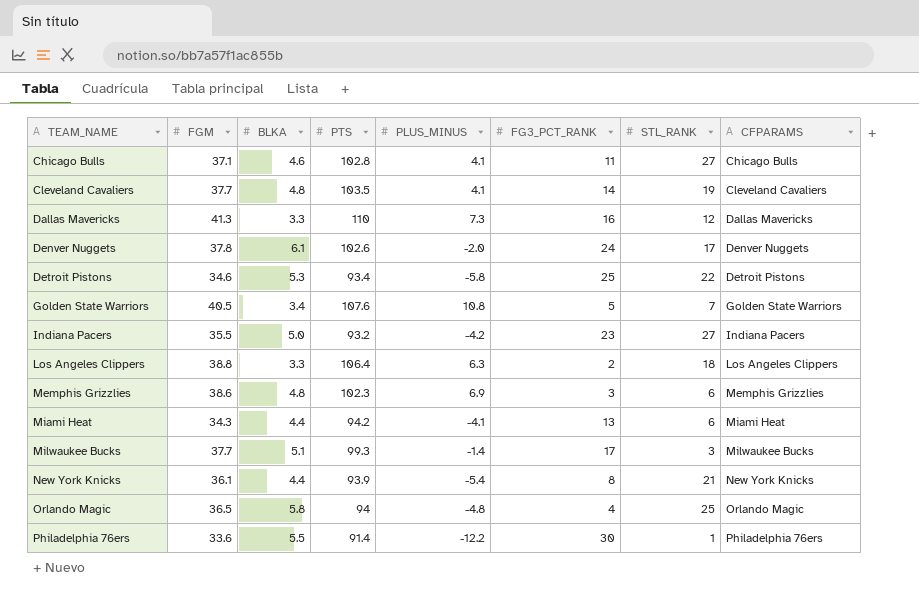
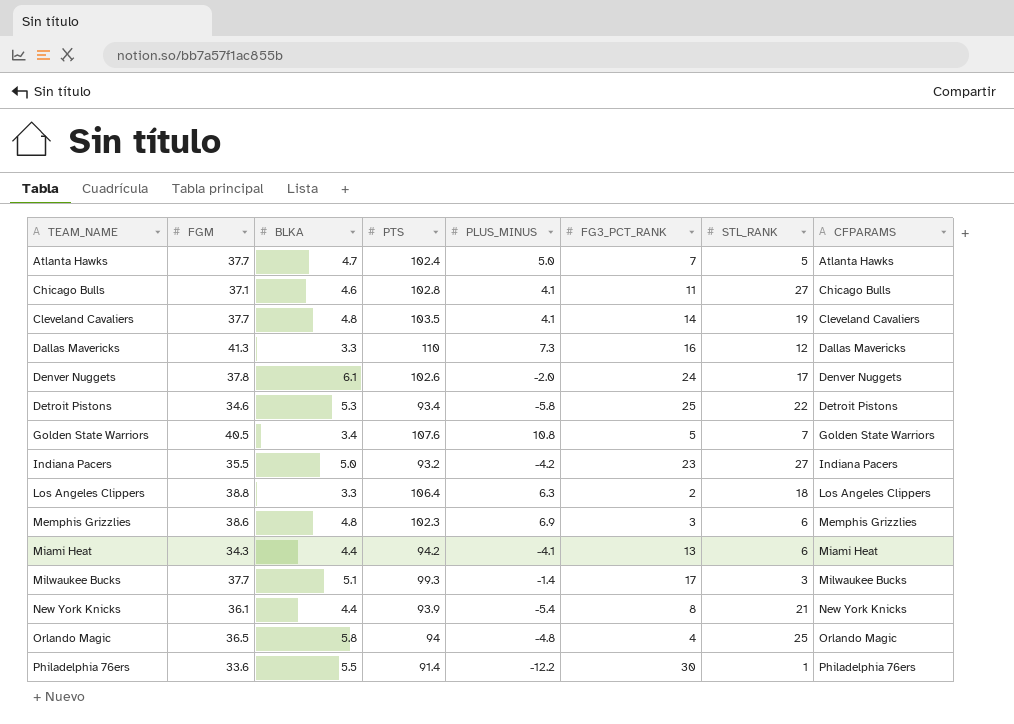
row Atlanta Hawks: none -> 37.7 | 4.7 | 102.4 | 5.0 | 7 | 5 | Atlanta Hawks

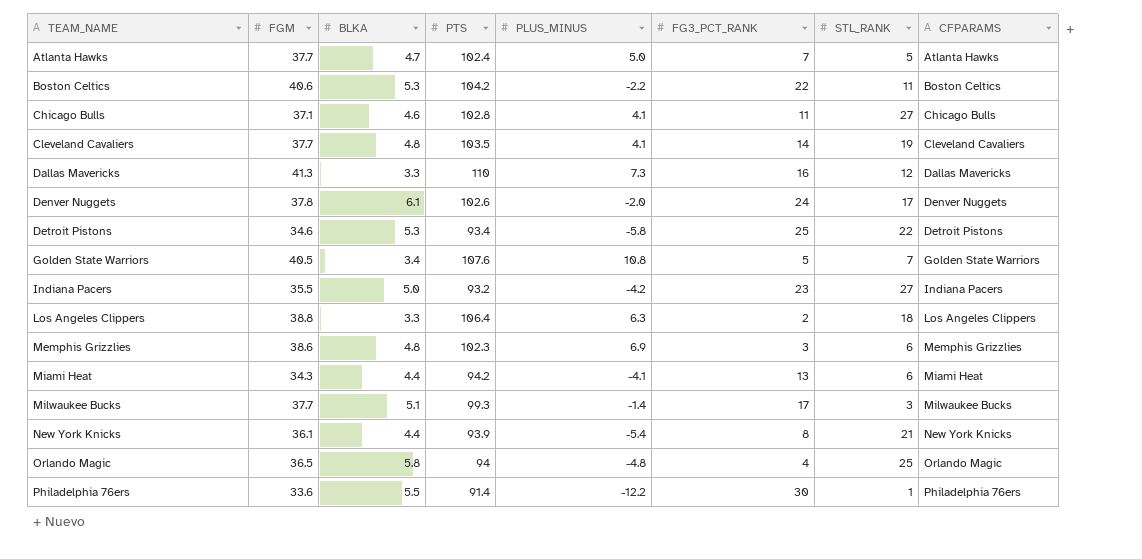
row Boston Celtics: none -> 40.6 | 5.3 | 104.2 | -2.2 | 22 | 11 | Boston Celtics

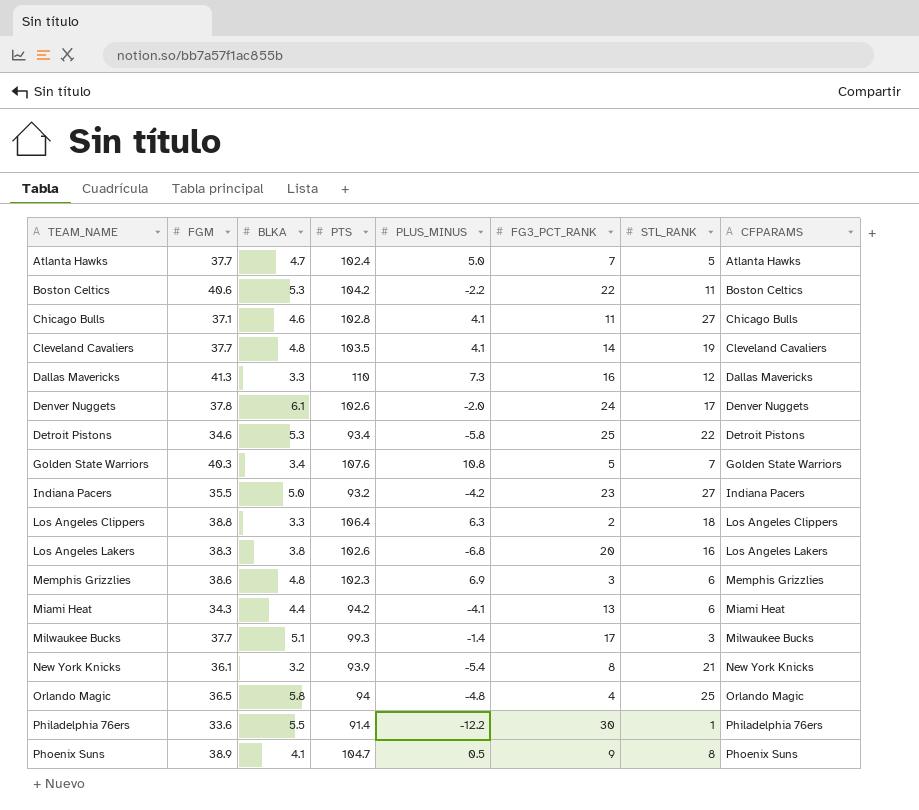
Golden State Warriors | FGM: 40.5 -> 40.3
row Los Angeles Lakers: none -> 38.3 | 3.8 | 102.6 | -6.8 | 20 | 16 | Los Angeles Lakers
New York Knicks | BLKA: 4.4 -> 3.2
row Phoenix Suns: none -> 38.9 | 4.1 | 104.7 | 0.5 | 9 | 8 | Phoenix Suns

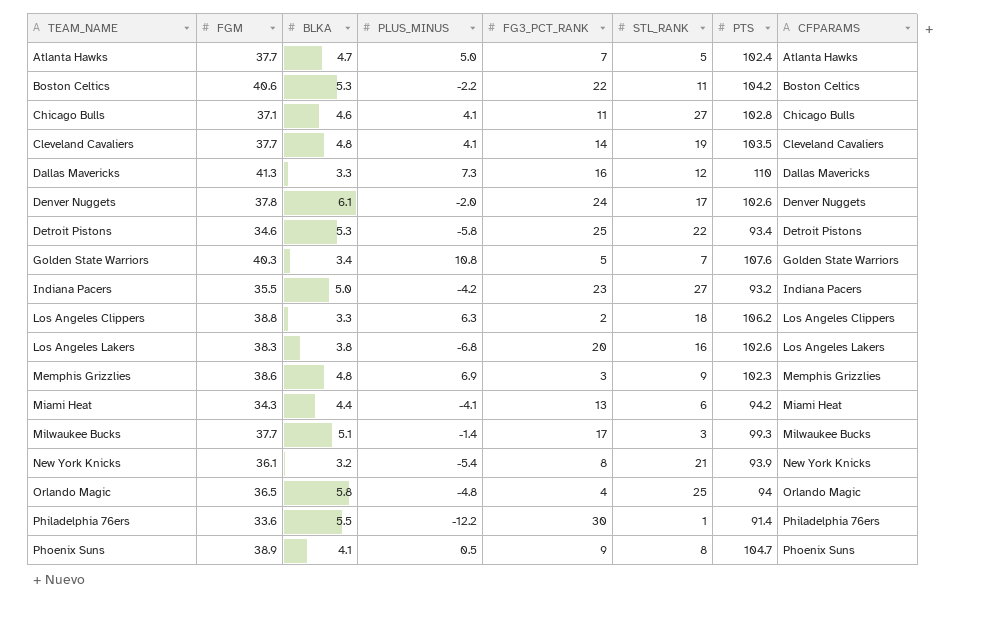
column PTS | position: 4 -> 7
Los Angeles Clippers | PTS: 106.4 -> 106.2
Memphis Grizzlies | STL_RANK: 6 -> 9

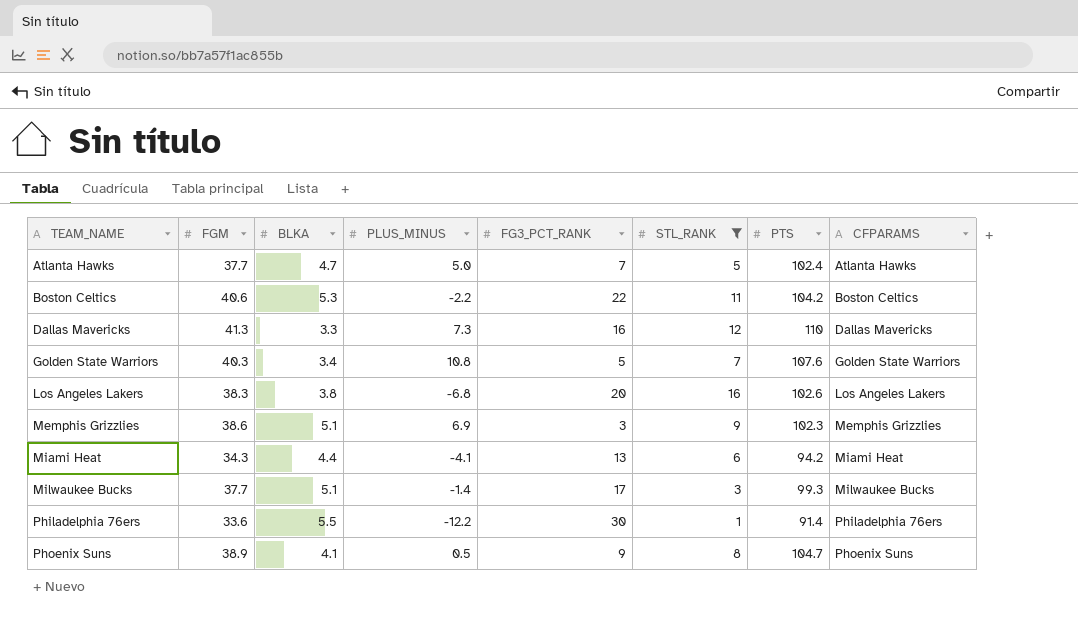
filter: none -> STL_RANK <= 16
Memphis Grizzlies | BLKA: 4.8 -> 5.1

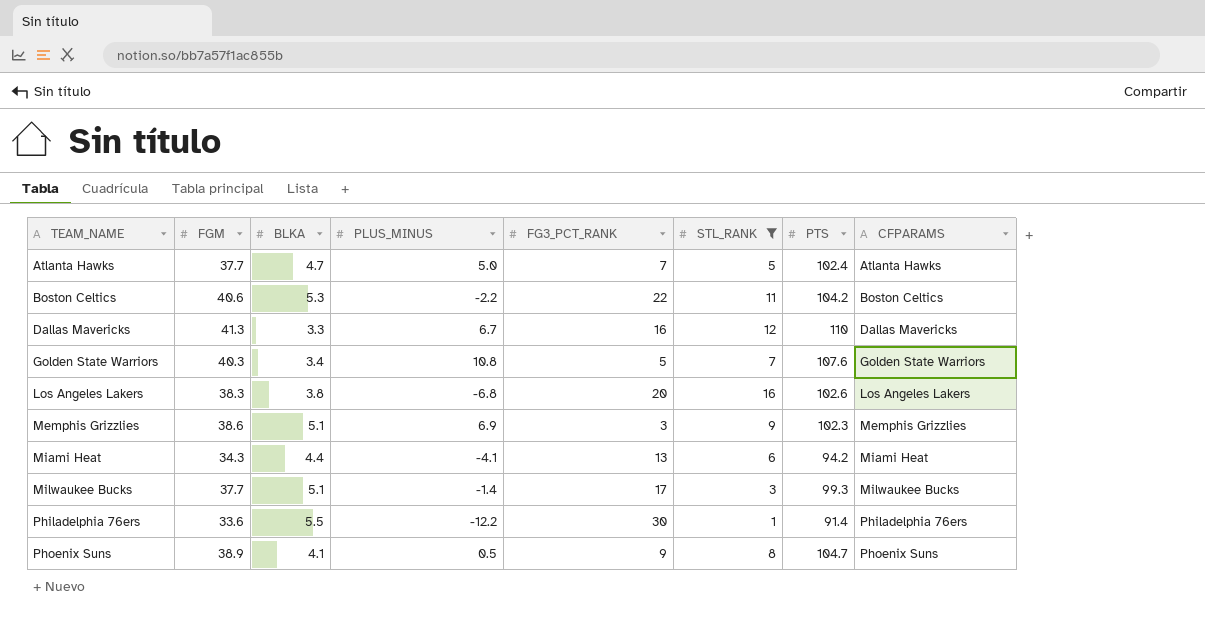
Dallas Mavericks | PLUS_MINUS: 7.3 -> 6.7

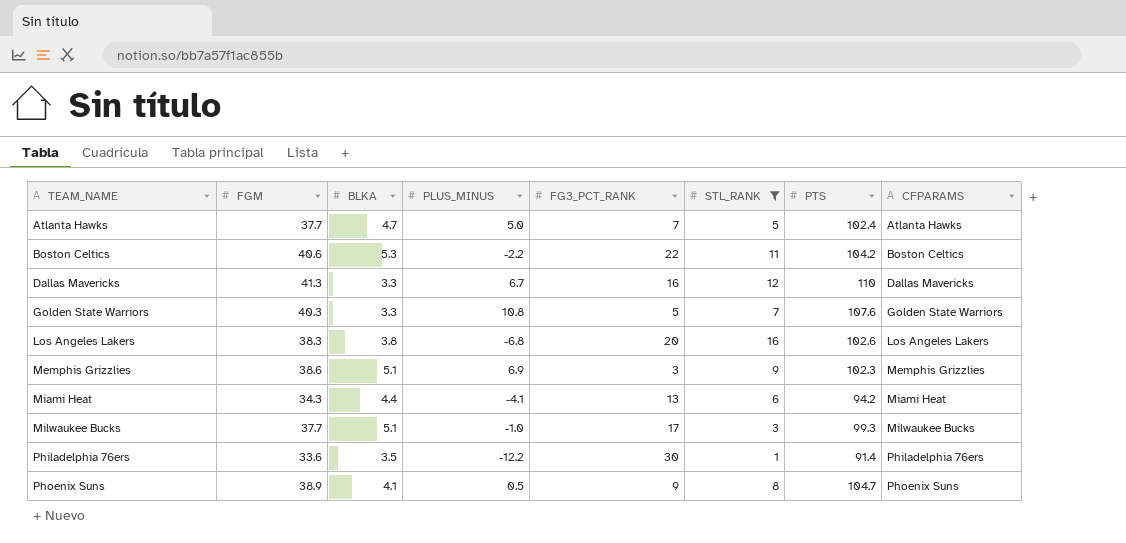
Golden State Warriors | BLKA: 3.4 -> 3.3
Milwaukee Bucks | PLUS_MINUS: -1.4 -> -1.0
Philadelphia 76ers | BLKA: 5.5 -> 3.5

